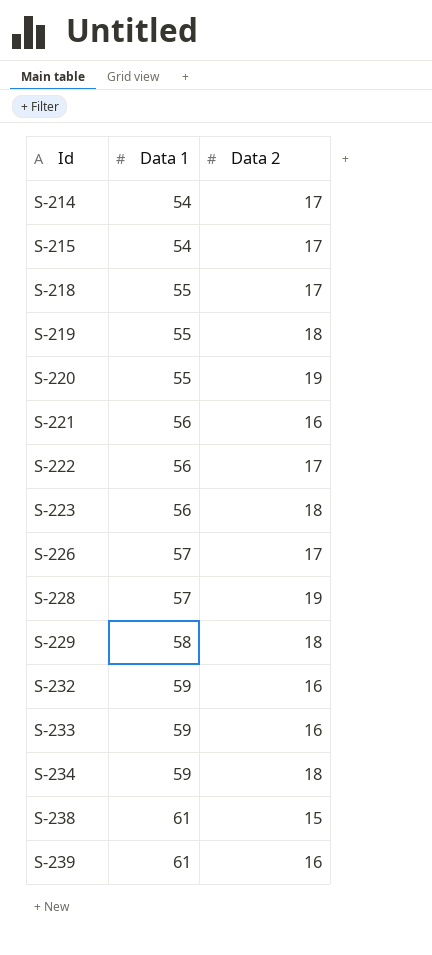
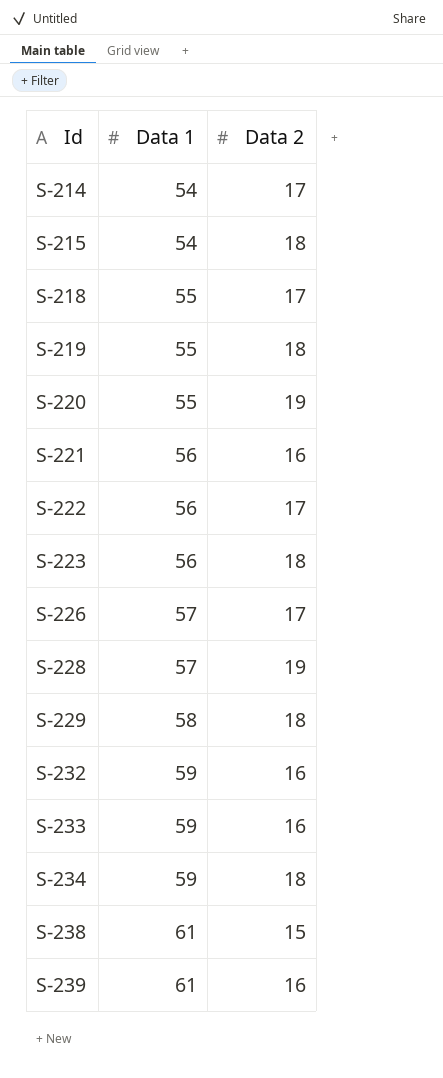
S-215 | Data 2: 17 -> 18

